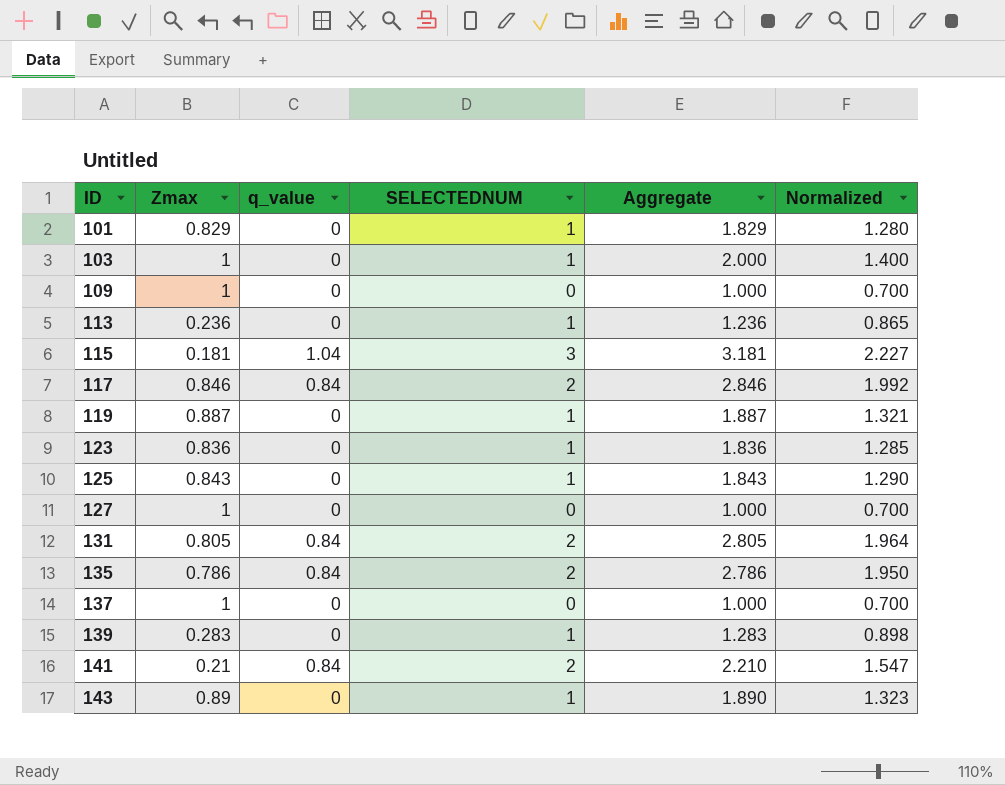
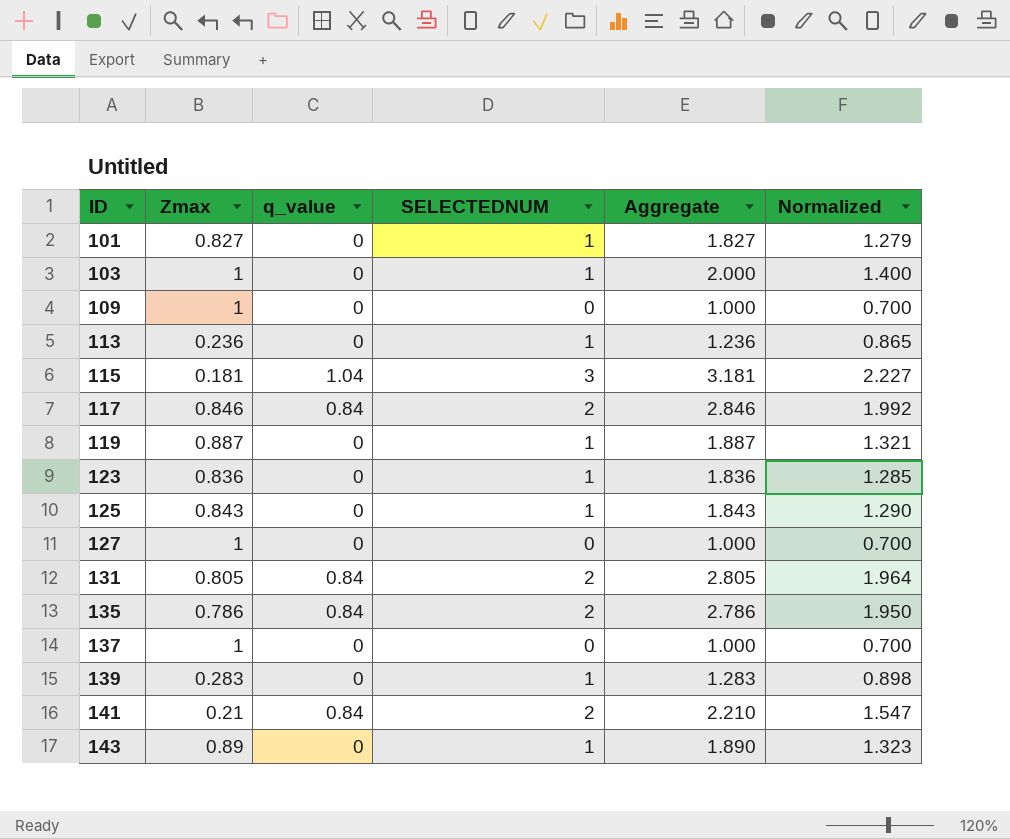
101 | Zmax: 0.829 -> 0.827
101 | Aggregate: 1.829 -> 1.827
101 | Normalized: 1.280 -> 1.279

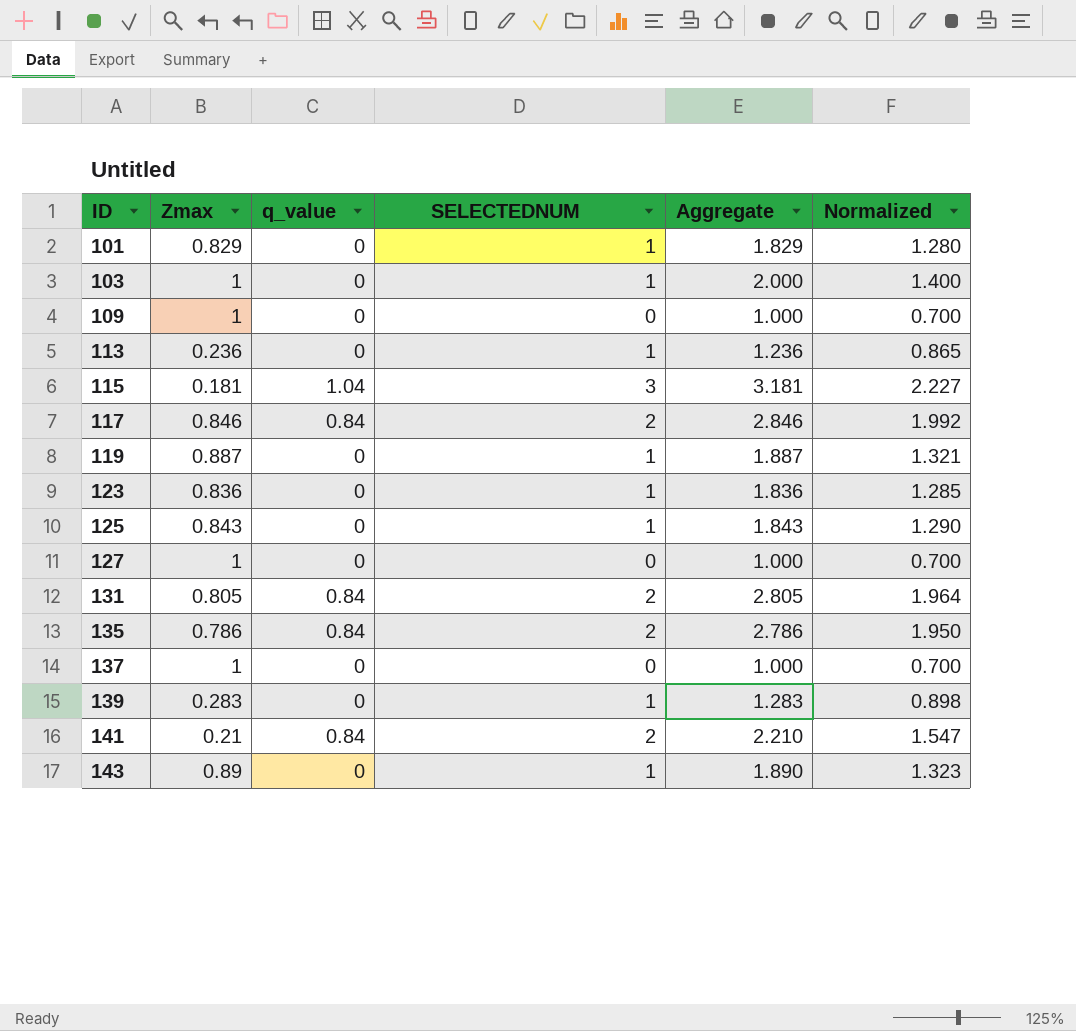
101 | Zmax: 0.827 -> 0.829
101 | Aggregate: 1.827 -> 1.829
101 | Normalized: 1.279 -> 1.280

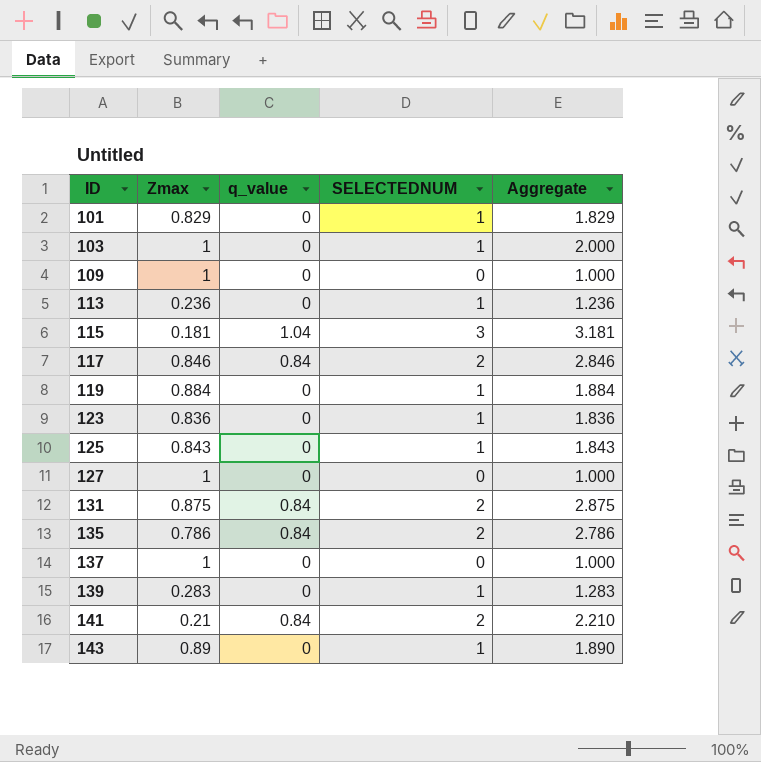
column Normalized | formula: [Aggregate] * 0.7 -> none
119 | Zmax: 0.887 -> 0.884
119 | Aggregate: 1.887 -> 1.884
131 | Zmax: 0.805 -> 0.875
131 | Aggregate: 2.805 -> 2.875

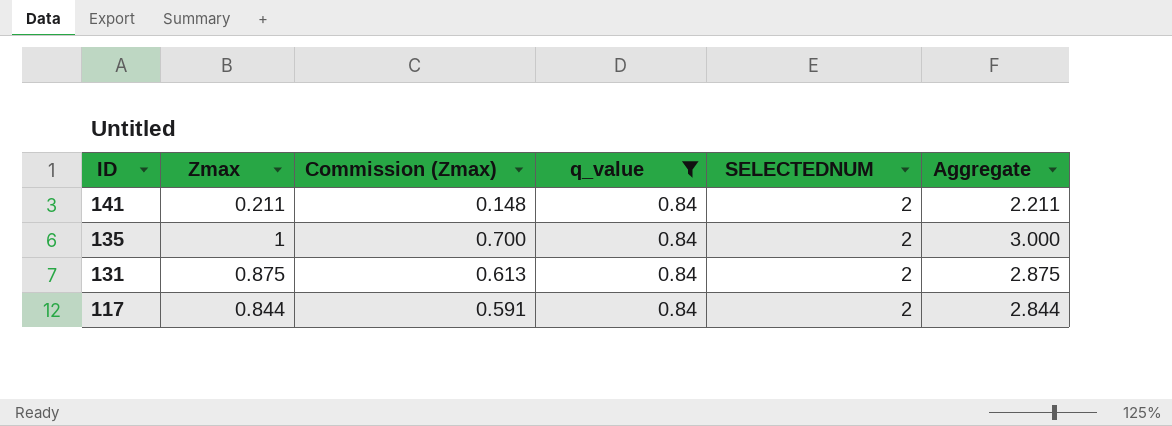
filter: none -> q_value = 0.84
row order: ID ascending -> ID descending
column Commission (Zmax) | formula: none -> [Zmax] * 0.7
141 | Zmax: 0.21 -> 0.211
141 | Aggregate: 2.210 -> 2.211
135 | Zmax: 0.786 -> 1
135 | Aggregate: 2.786 -> 3.000
117 | Zmax: 0.846 -> 0.844
117 | Aggregate: 2.846 -> 2.844

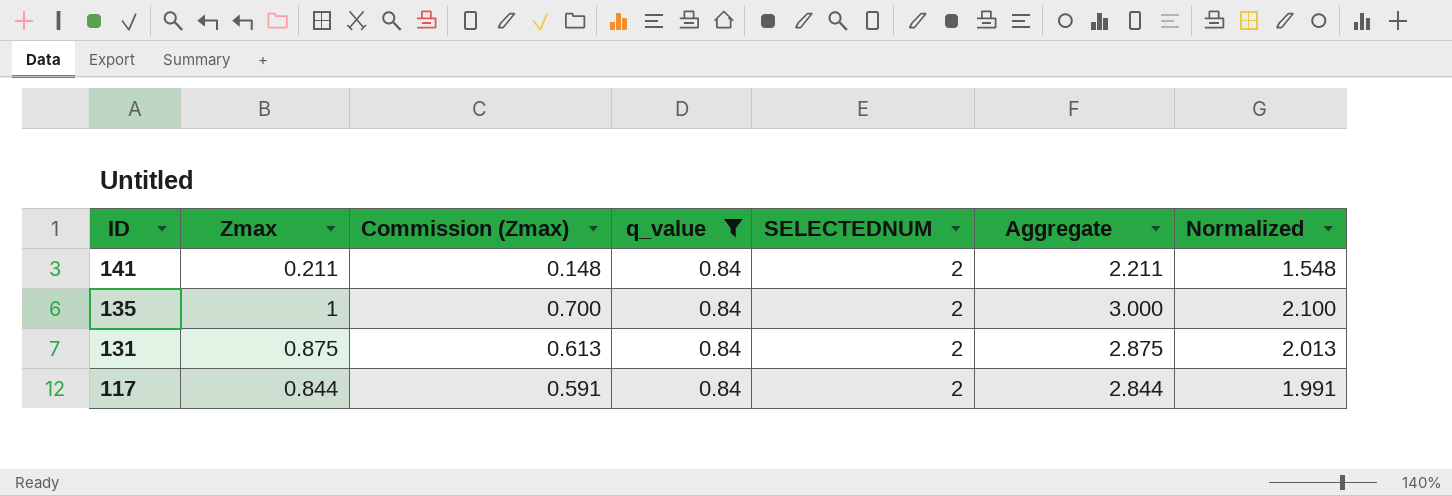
column Normalized | formula: none -> [Aggregate] * 0.7

